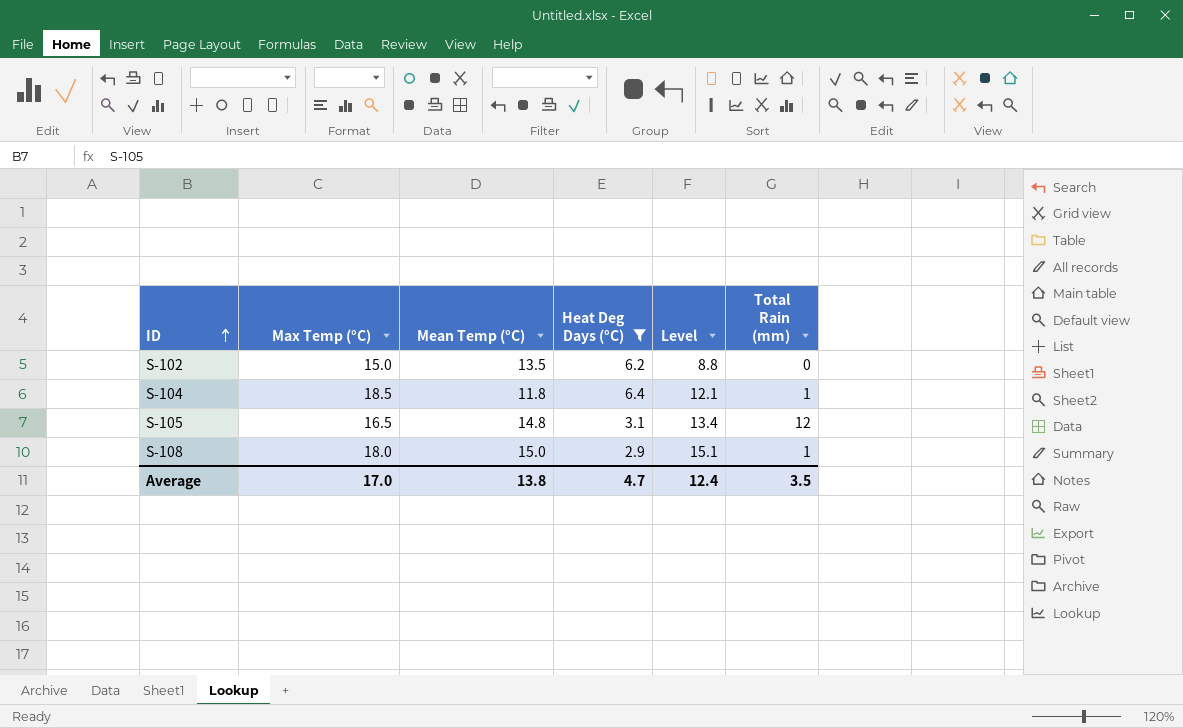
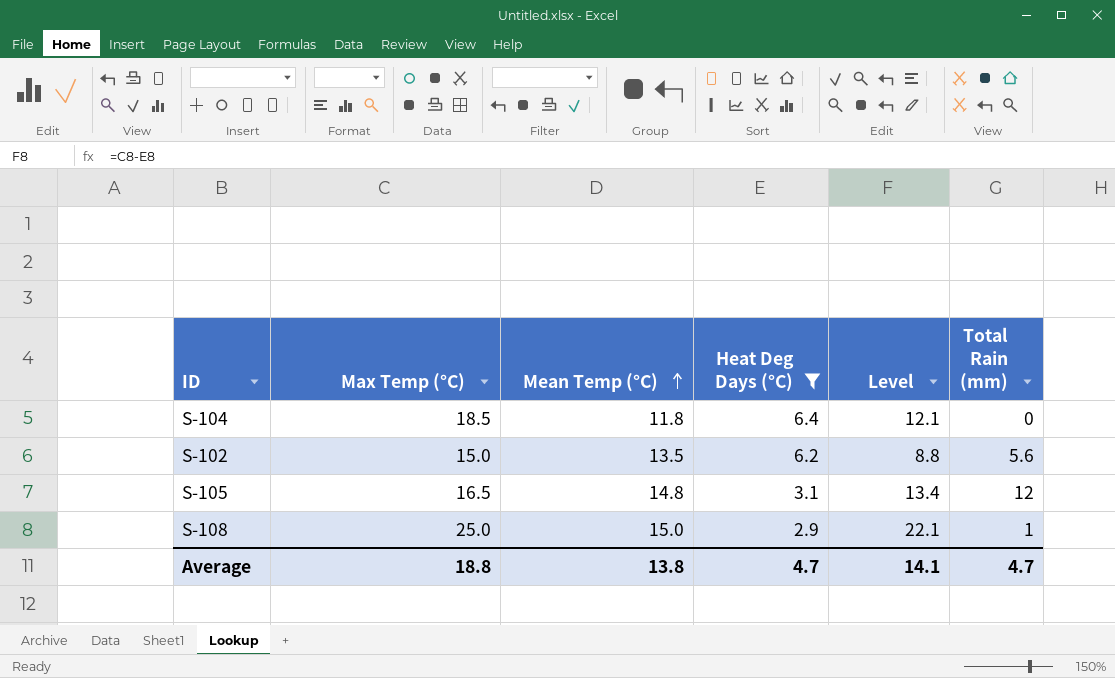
row order: ID ascending -> Mean Temp (°C) ascending
S-104 | Total Rain (mm): 1 -> 0
S-102 | Total Rain (mm): 0 -> 5.6
S-108 | Max Temp (°C): 18.0 -> 25.0
S-108 | Level: 15.1 -> 22.1
Average | Max Temp (°C): 17.0 -> 18.8
Average | Level: 12.4 -> 14.1
Average | Total Rain (mm): 3.5 -> 4.7

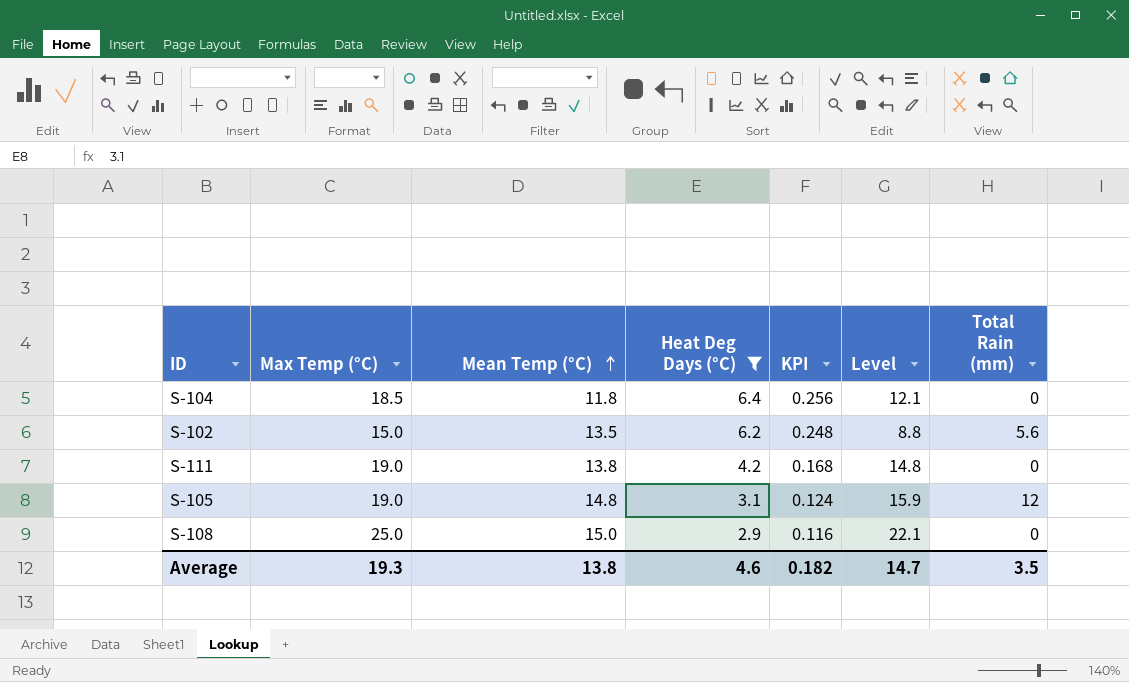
column KPI | formula: none -> [Heat Deg Days (°C)] * 0.04
row S-111: none -> 19.0 | 13.8 | 4.2 | 0.168 | 14.8 | 0
S-105 | Max Temp (°C): 16.5 -> 19.0
S-105 | Level: 13.4 -> 15.9
S-108 | Total Rain (mm): 1 -> 0
Average | Max Temp (°C): 18.8 -> 19.3
Average | Heat Deg Days (°C): 4.7 -> 4.6
Average | Level: 14.1 -> 14.7
Average | Total Rain (mm): 4.7 -> 3.5

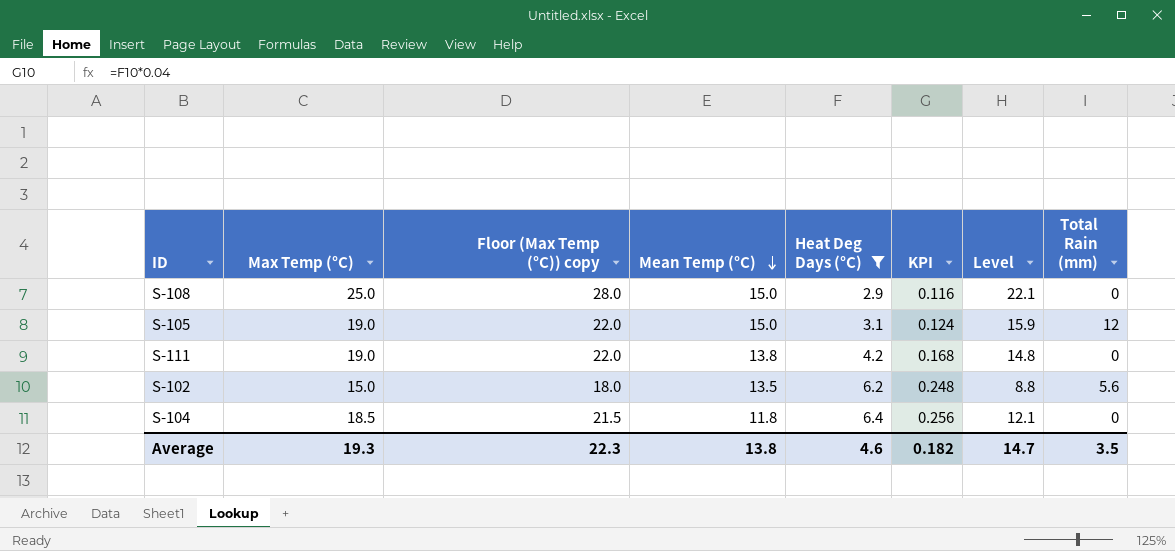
row order: Mean Temp (°C) ascending -> Mean Temp (°C) descending
column Floor (Max Temp (°C)) copy | formula: none -> [Max Temp (°C)] + 3
S-105 | Mean Temp (°C): 14.8 -> 15.0

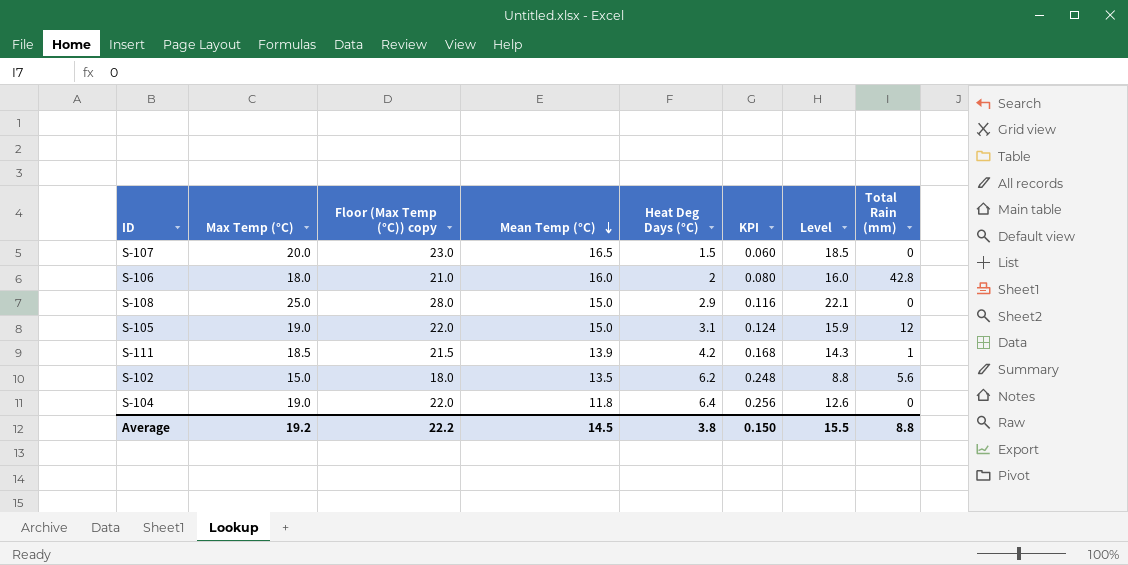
filter: Heat Deg Days (°C) >= 2.9 -> none
S-111 | Max Temp (°C): 19.0 -> 18.5
S-111 | Floor (Max Temp (°C)) copy: 22.0 -> 21.5
S-111 | Mean Temp (°C): 13.8 -> 13.9
S-111 | Level: 14.8 -> 14.3
S-111 | Total Rain (mm): 0 -> 1
S-104 | Max Temp (°C): 18.5 -> 19.0
S-104 | Floor (Max Temp (°C)) copy: 21.5 -> 22.0
S-104 | Level: 12.1 -> 12.6
Average | Max Temp (°C): 19.3 -> 19.2
Average | Floor (Max Temp (°C)) copy: 22.3 -> 22.2
Average | Mean Temp (°C): 13.8 -> 14.5
Average | Heat Deg Days (°C): 4.6 -> 3.8
Average | KPI: 0.182 -> 0.150
Average | Level: 14.7 -> 15.5
Average | Total Rain (mm): 3.5 -> 8.8

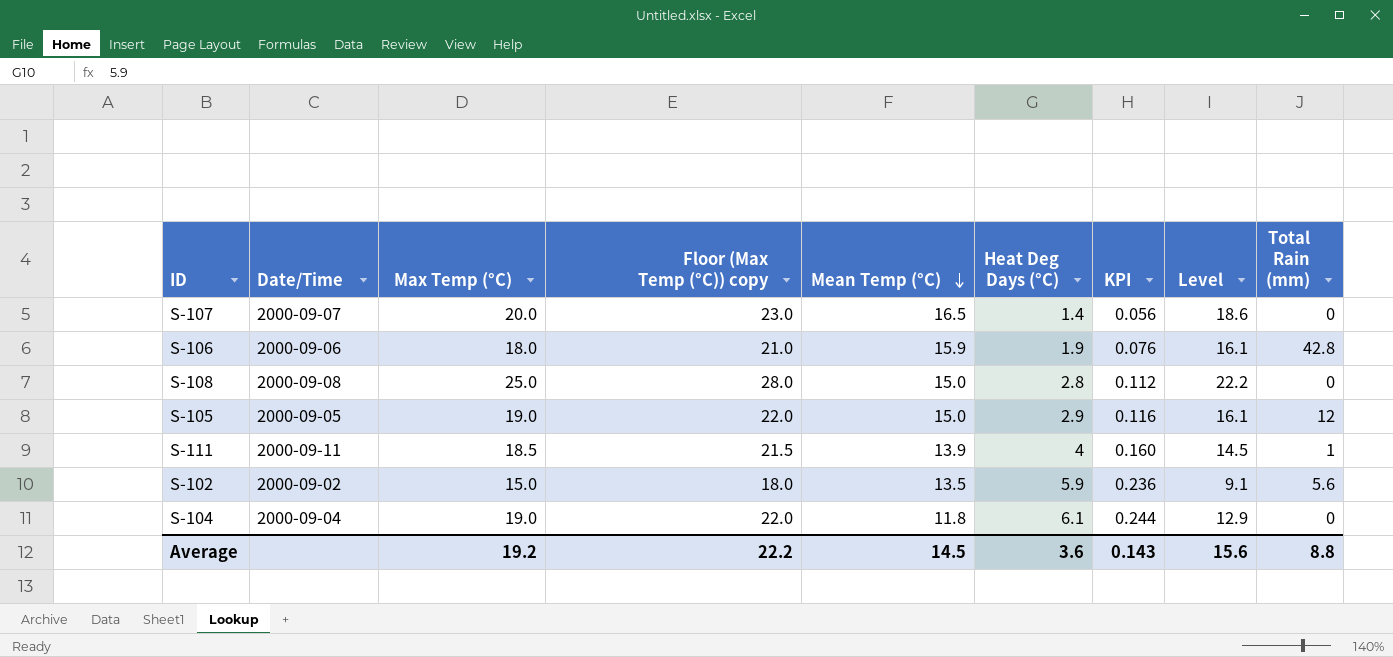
column Date/Time | position: none -> 2
S-107 | Heat Deg Days (°C): 1.5 -> 1.4
S-107 | KPI: 0.060 -> 0.056
S-107 | Level: 18.5 -> 18.6
S-106 | Mean Temp (°C): 16.0 -> 15.9
S-106 | Heat Deg Days (°C): 2 -> 1.9
S-106 | KPI: 0.080 -> 0.076
S-106 | Level: 16.0 -> 16.1
S-108 | Heat Deg Days (°C): 2.9 -> 2.8
S-108 | KPI: 0.116 -> 0.112
S-108 | Level: 22.1 -> 22.2
S-105 | Heat Deg Days (°C): 3.1 -> 2.9
S-105 | KPI: 0.124 -> 0.116
S-105 | Level: 15.9 -> 16.1
S-111 | Heat Deg Days (°C): 4.2 -> 4
S-111 | KPI: 0.168 -> 0.160
S-111 | Level: 14.3 -> 14.5
S-102 | Heat Deg Days (°C): 6.2 -> 5.9
S-102 | KPI: 0.248 -> 0.236
S-102 | Level: 8.8 -> 9.1
S-104 | Heat Deg Days (°C): 6.4 -> 6.1
S-104 | KPI: 0.256 -> 0.244
S-104 | Level: 12.6 -> 12.9
Average | Heat Deg Days (°C): 3.8 -> 3.6
Average | KPI: 0.150 -> 0.143
Average | Level: 15.5 -> 15.6

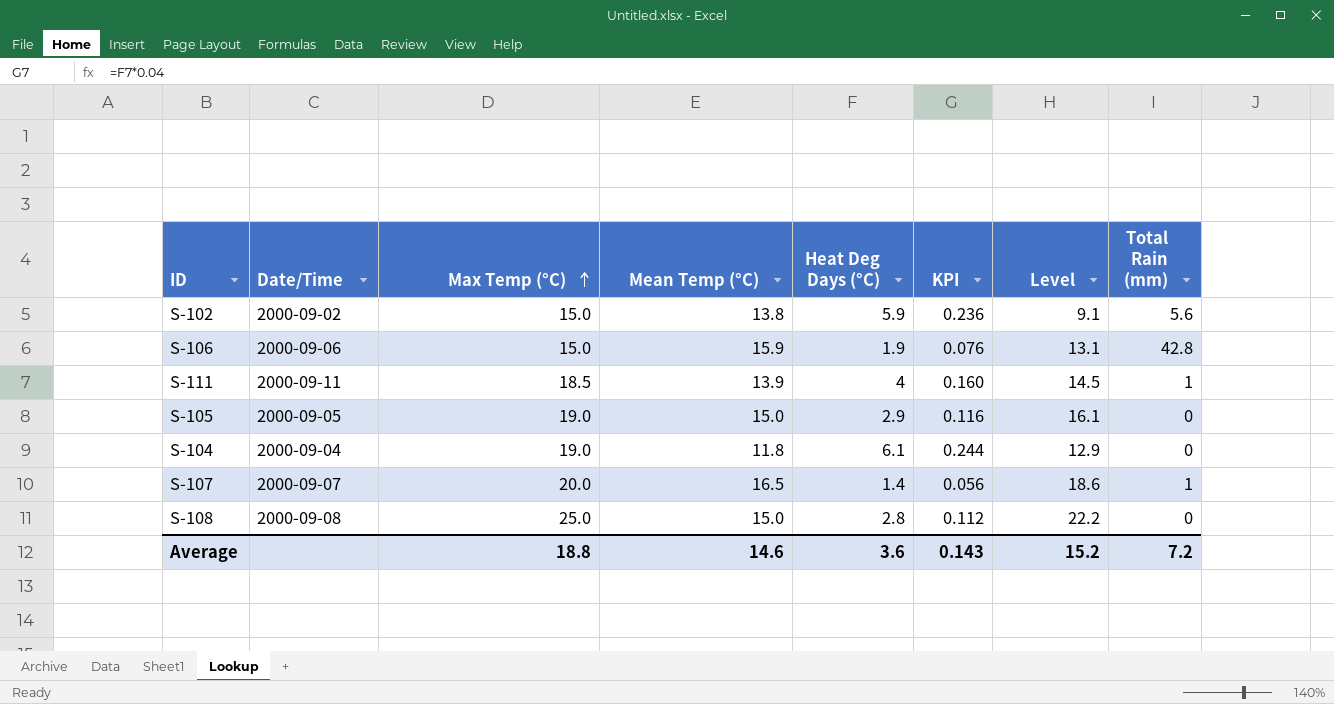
row order: Mean Temp (°C) descending -> Max Temp (°C) ascending
column Floor (Max Temp (°C)) copy | formula: [Max Temp (°C)] + 3 -> none
S-102 | Mean Temp (°C): 13.5 -> 13.8
S-106 | Max Temp (°C): 18.0 -> 15.0
S-106 | Level: 16.1 -> 13.1
S-105 | Total Rain (mm): 12 -> 0
S-107 | Total Rain (mm): 0 -> 1
Average | Max Temp (°C): 19.2 -> 18.8
Average | Mean Temp (°C): 14.5 -> 14.6
Average | Level: 15.6 -> 15.2
Average | Total Rain (mm): 8.8 -> 7.2

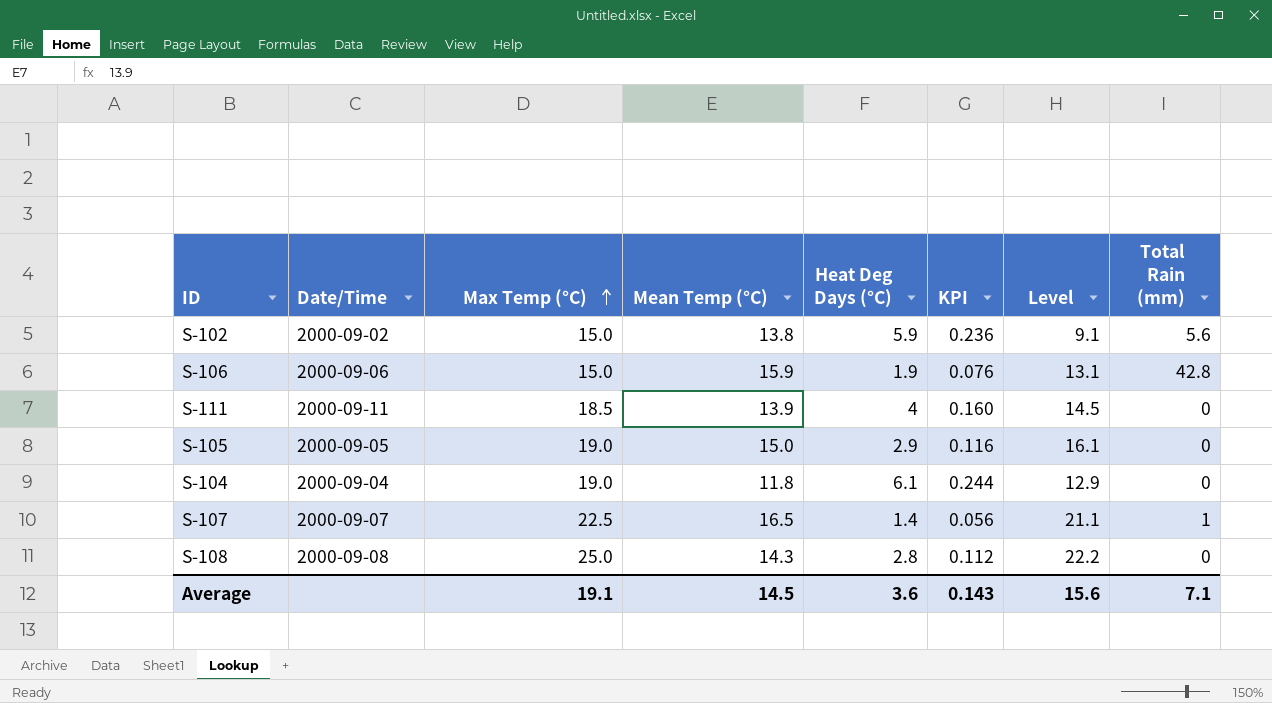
S-111 | Total Rain (mm): 1 -> 0
S-107 | Max Temp (°C): 20.0 -> 22.5
S-107 | Level: 18.6 -> 21.1
S-108 | Mean Temp (°C): 15.0 -> 14.3
Average | Max Temp (°C): 18.8 -> 19.1
Average | Mean Temp (°C): 14.6 -> 14.5
Average | Level: 15.2 -> 15.6
Average | Total Rain (mm): 7.2 -> 7.1

